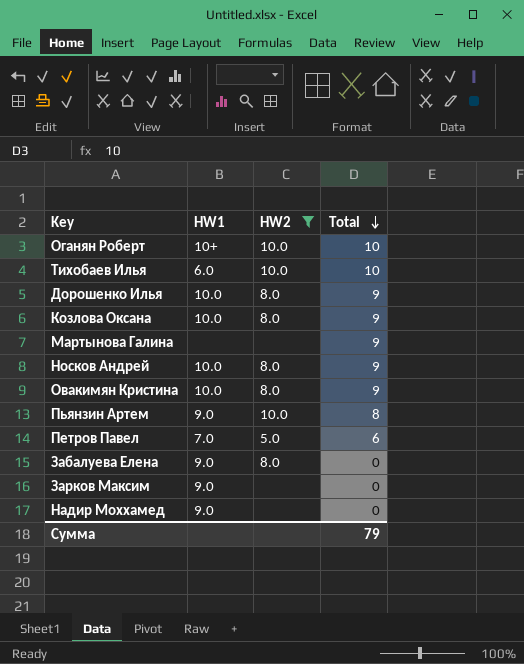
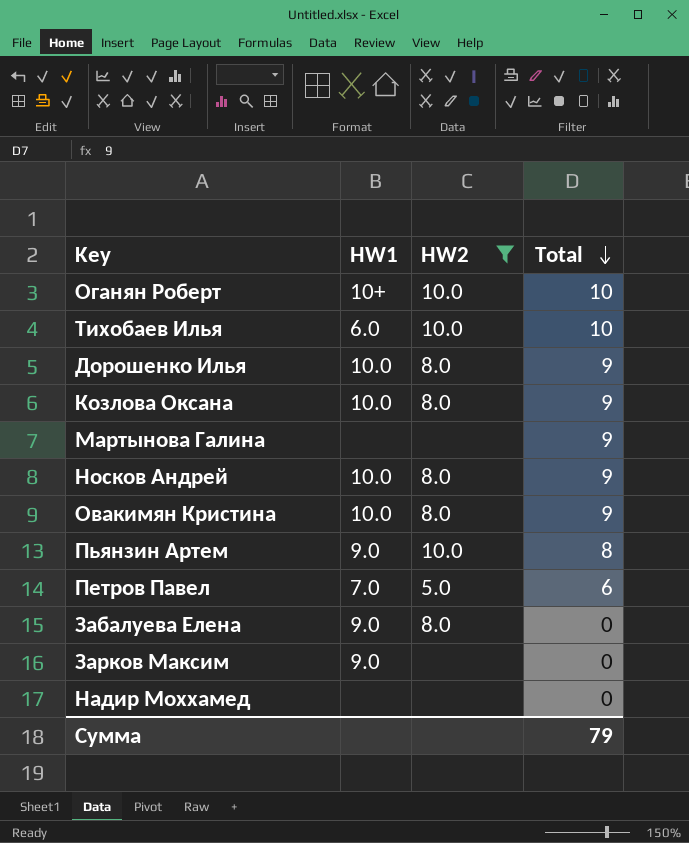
Надир Моххамед | HW1: 9.0 -> none

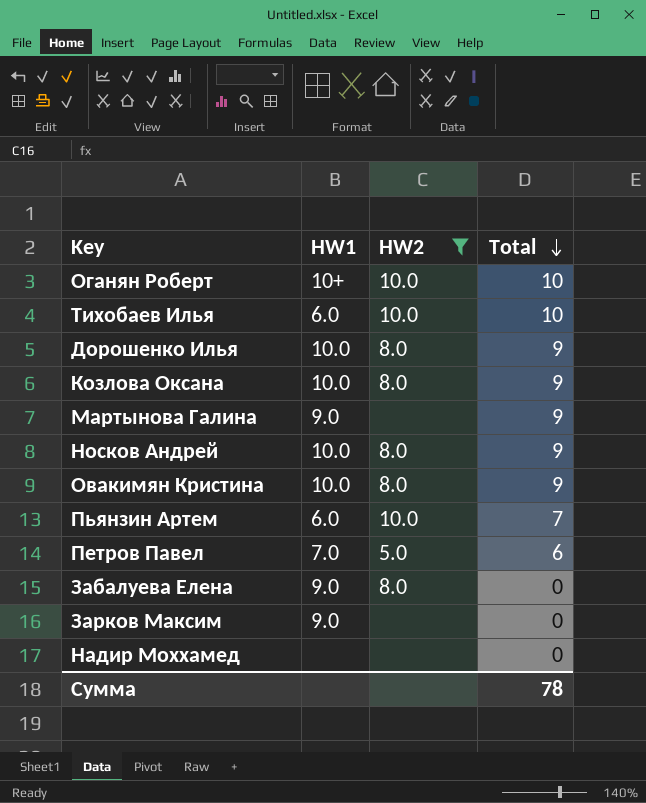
Мартынова Галина | HW1: none -> 9.0
Пьянзин Артем | HW1: 9.0 -> 6.0
Пьянзин Артем | Total: 8 -> 7
Сумма | Total: 79 -> 78

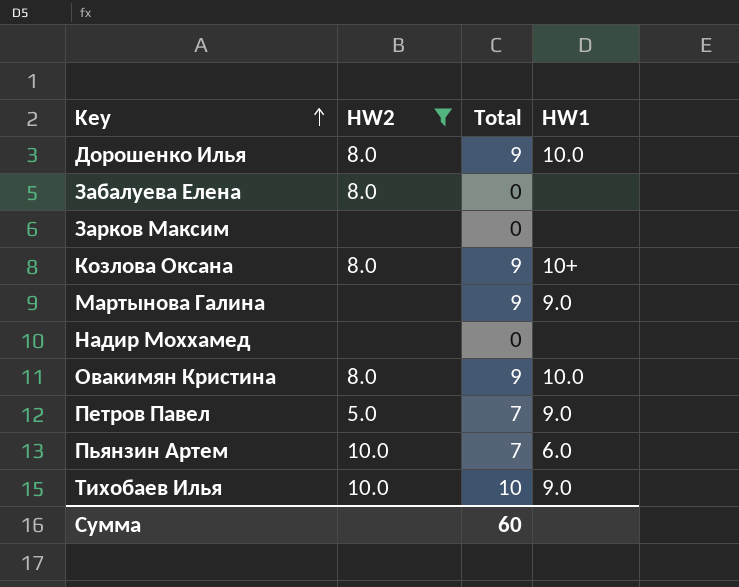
row order: Total descending -> Key ascending
column HW1 | position: 2 -> 4
row Оганян Роберт: 10+ | 10.0 | 10 -> none
row Носков Андрей: 10.0 | 8.0 | 9 -> none
Забалуева Елена | HW1: 9.0 -> none
Зарков Максим | HW1: 9.0 -> none
Козлова Оксана | HW1: 10.0 -> 10+
Петров Павел | Total: 6 -> 7
Петров Павел | HW1: 7.0 -> 9.0
Тихобаев Илья | HW1: 6.0 -> 9.0
Сумма | Total: 78 -> 60

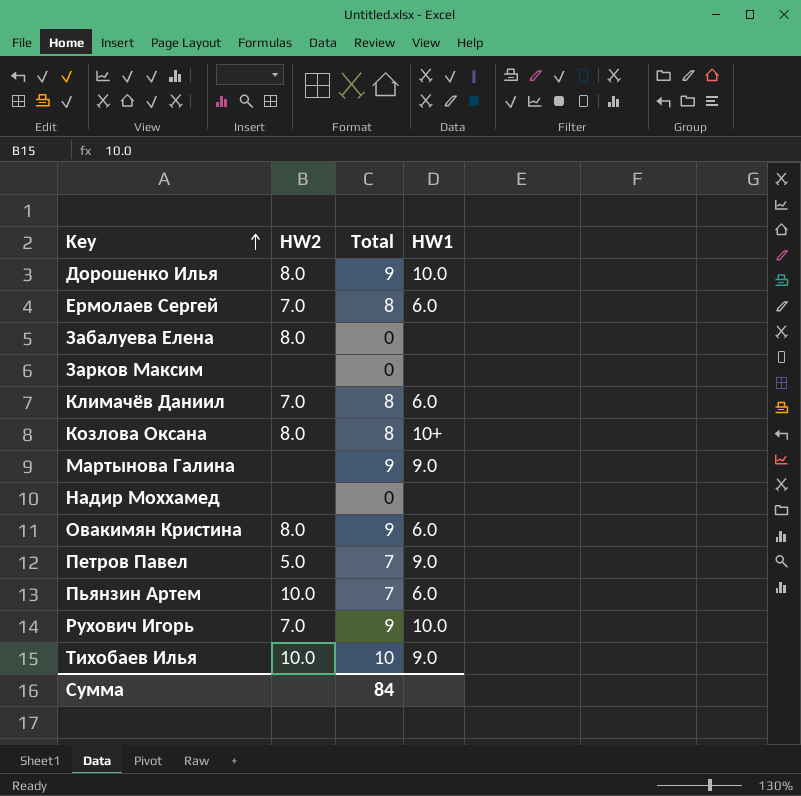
filter: HW2 != 7.0 -> none
Козлова Оксана | Total: 9 -> 8
Овакимян Кристина | HW1: 10.0 -> 6.0
Сумма | Total: 60 -> 84

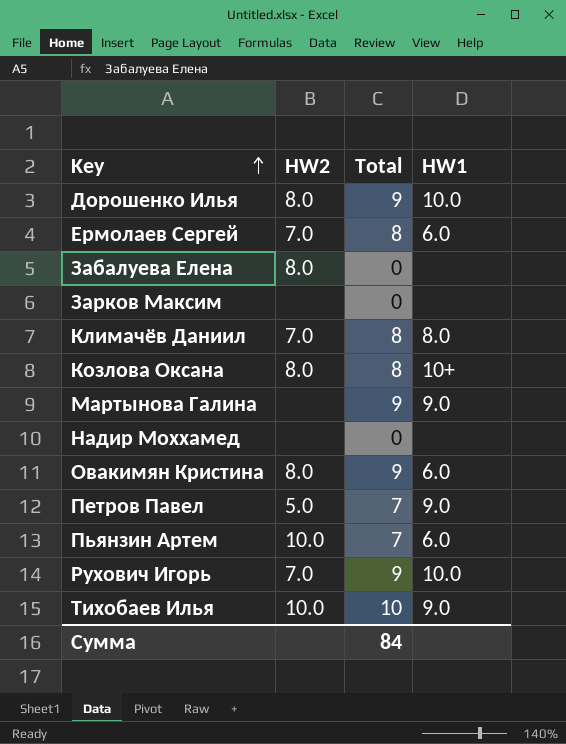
Климачёв Даниил | HW1: 6.0 -> 8.0

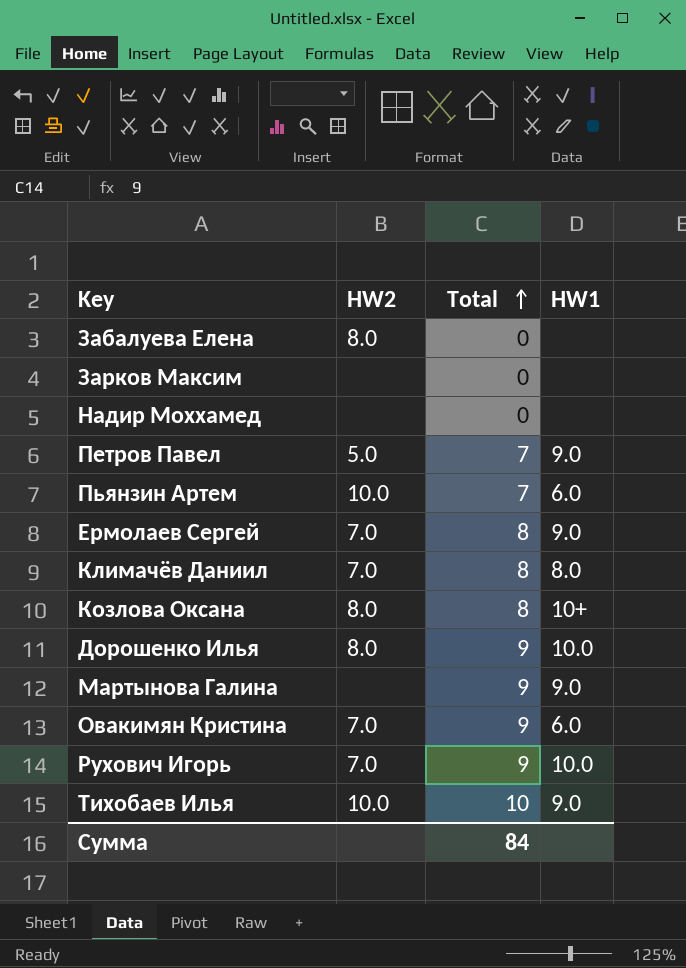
row order: Key ascending -> Total ascending
Ермолаев Сергей | HW1: 6.0 -> 9.0
Овакимян Кристина | HW2: 8.0 -> 7.0

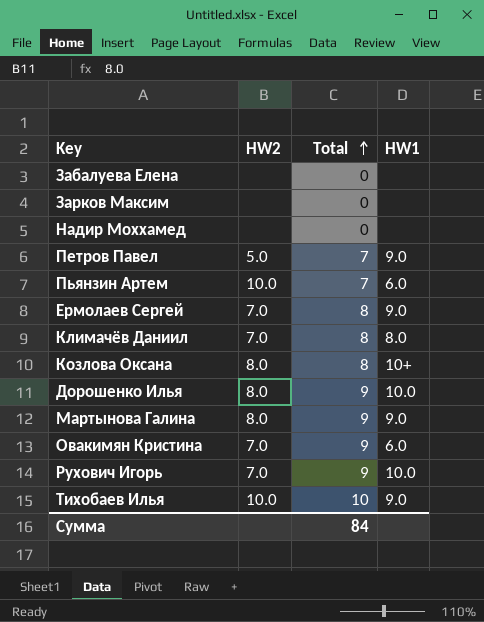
Забалуева Елена | HW2: 8.0 -> none
Мартынова Галина | HW2: none -> 8.0

